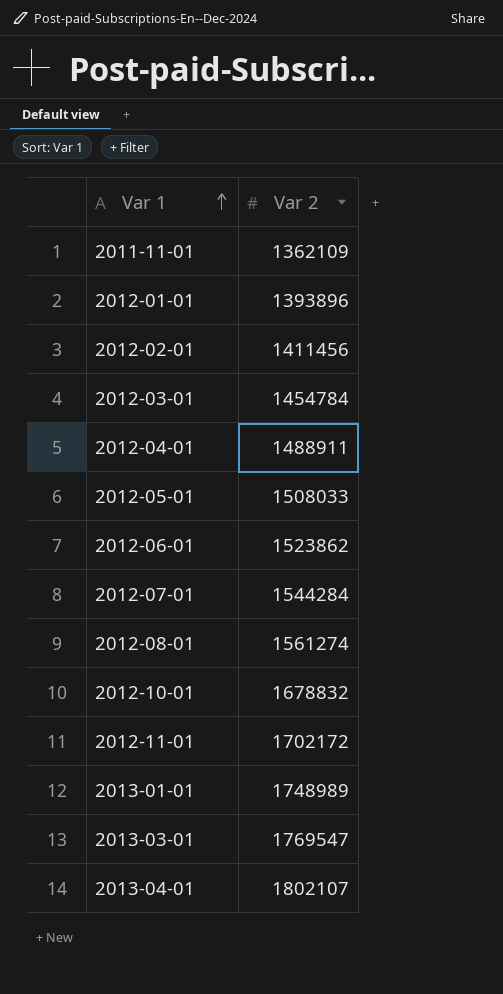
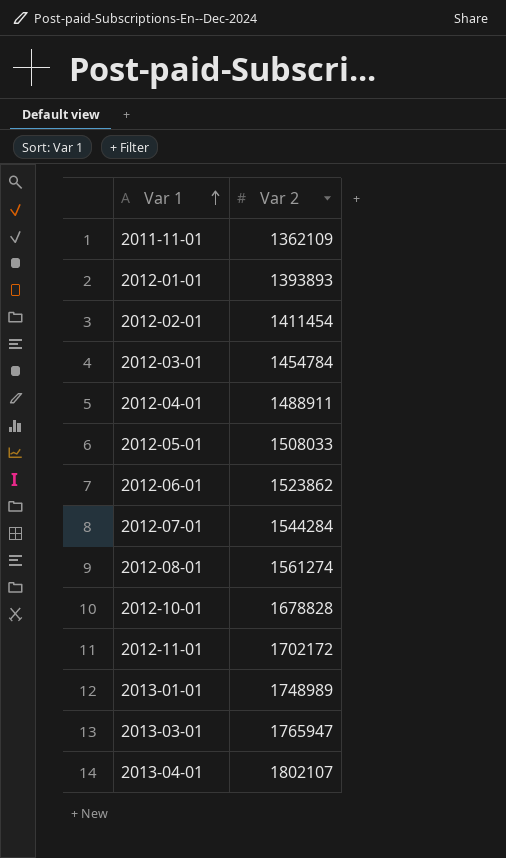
2012-01-01 | Var 2: 1393896 -> 1393893
2012-02-01 | Var 2: 1411456 -> 1411454
2012-10-01 | Var 2: 1678832 -> 1678828
2013-03-01 | Var 2: 1769547 -> 1765947

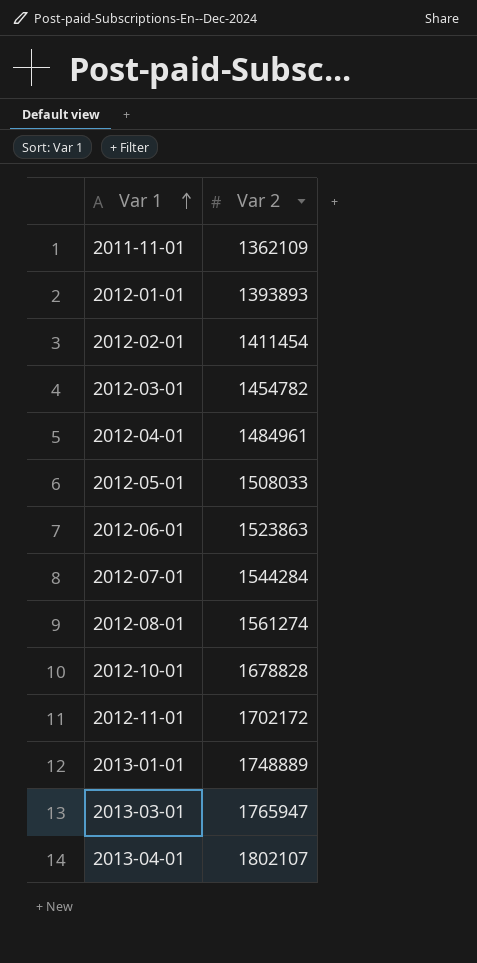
2012-03-01 | Var 2: 1454784 -> 1454782
2012-04-01 | Var 2: 1488911 -> 1484961
2012-06-01 | Var 2: 1523862 -> 1523863
2013-01-01 | Var 2: 1748989 -> 1748889

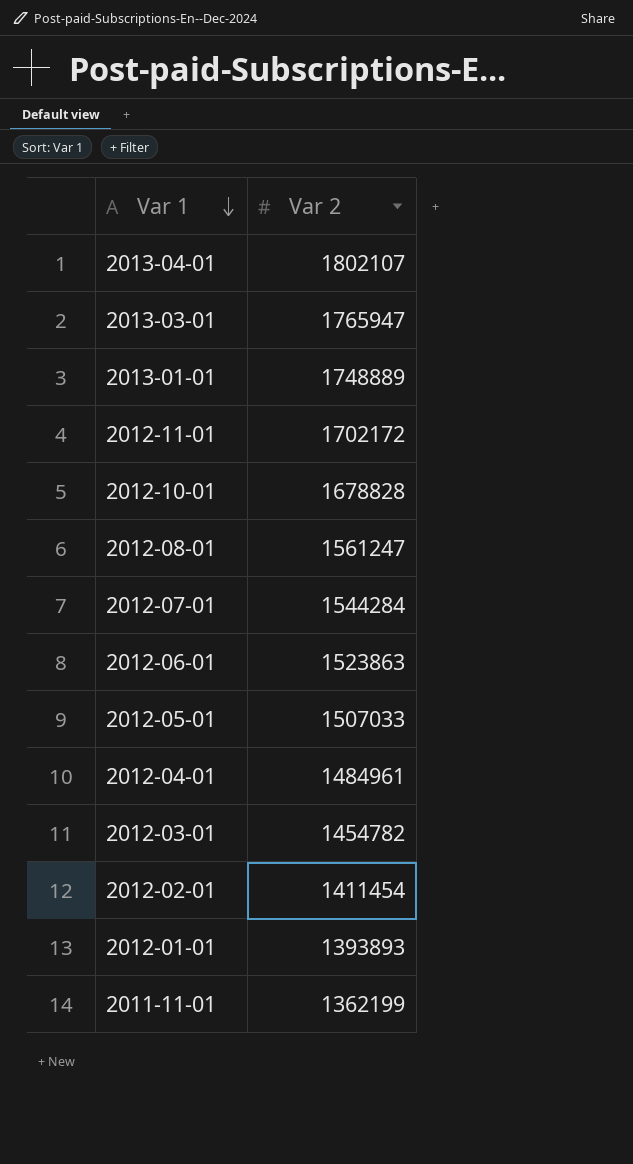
row order: Var 1 ascending -> Var 1 descending
2012-08-01 | Var 2: 1561274 -> 1561247
2012-05-01 | Var 2: 1508033 -> 1507033
2011-11-01 | Var 2: 1362109 -> 1362199

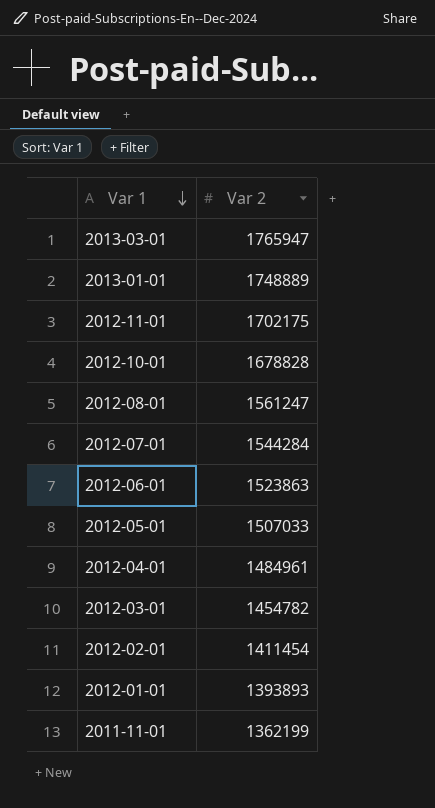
row 2013-04-01: 1802107 -> none
2012-11-01 | Var 2: 1702172 -> 1702175

